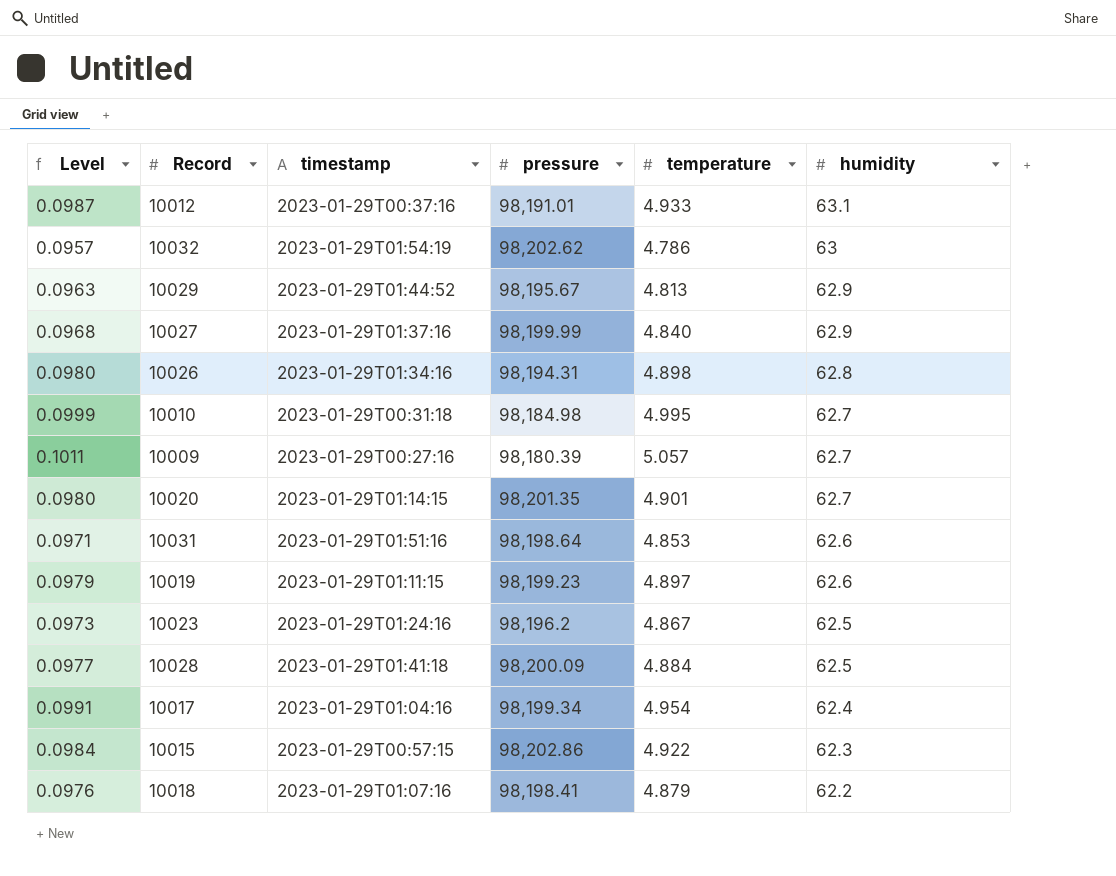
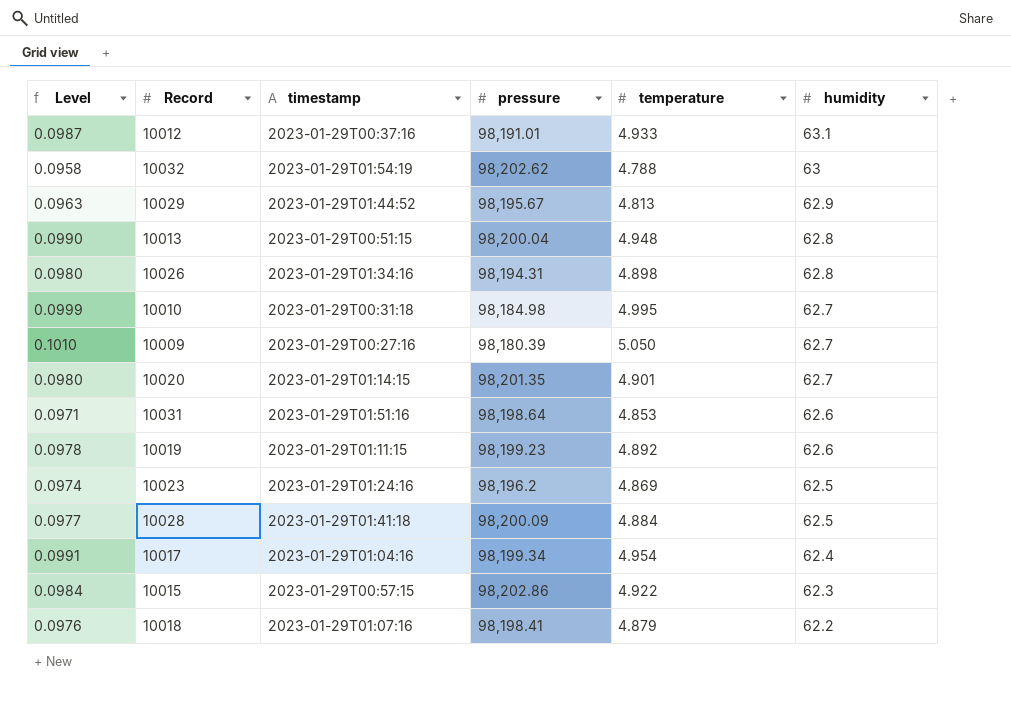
row 10027: 0.0968 | 2023-01-29T01:37:16 | 98,199.99 | 4.840 | 62.9 -> none
10032 | Level: 0.0957 -> 0.0958
10032 | temperature: 4.786 -> 4.788
row 10013: none -> 0.0990 | 2023-01-29T00:51:15 | 98,200.04 | 4.948 | 62.8
10009 | Level: 0.1011 -> 0.1010
10009 | temperature: 5.057 -> 5.050
10019 | Level: 0.0979 -> 0.0978
10019 | temperature: 4.897 -> 4.892
10023 | Level: 0.0973 -> 0.0974
10023 | temperature: 4.867 -> 4.869

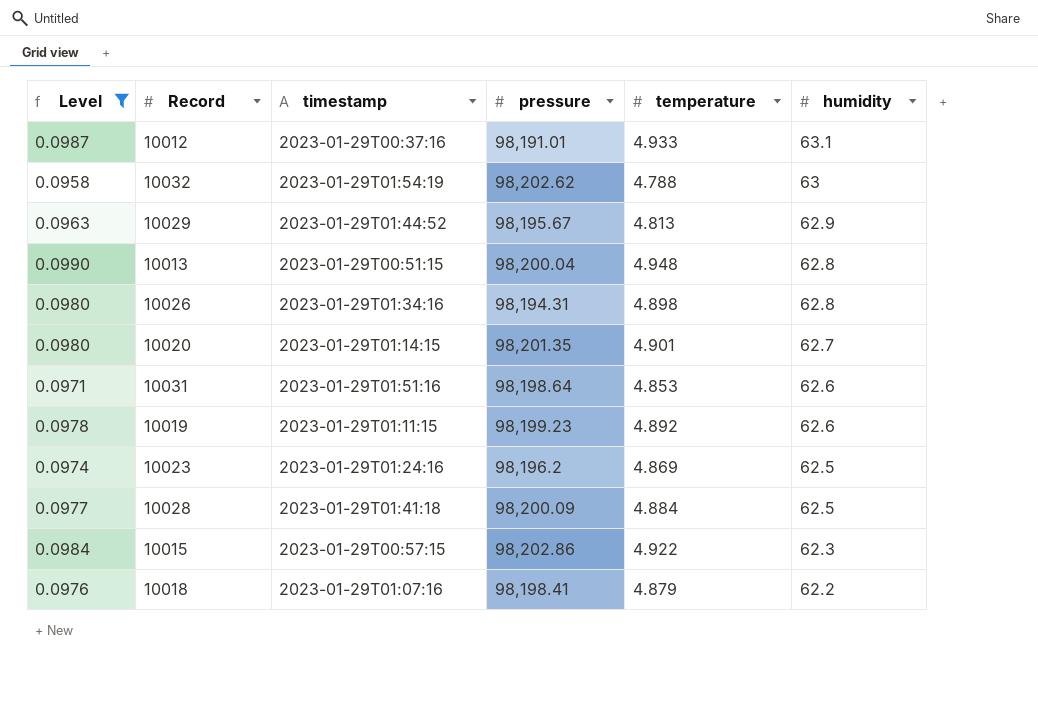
filter: none -> Level <= 0.0990

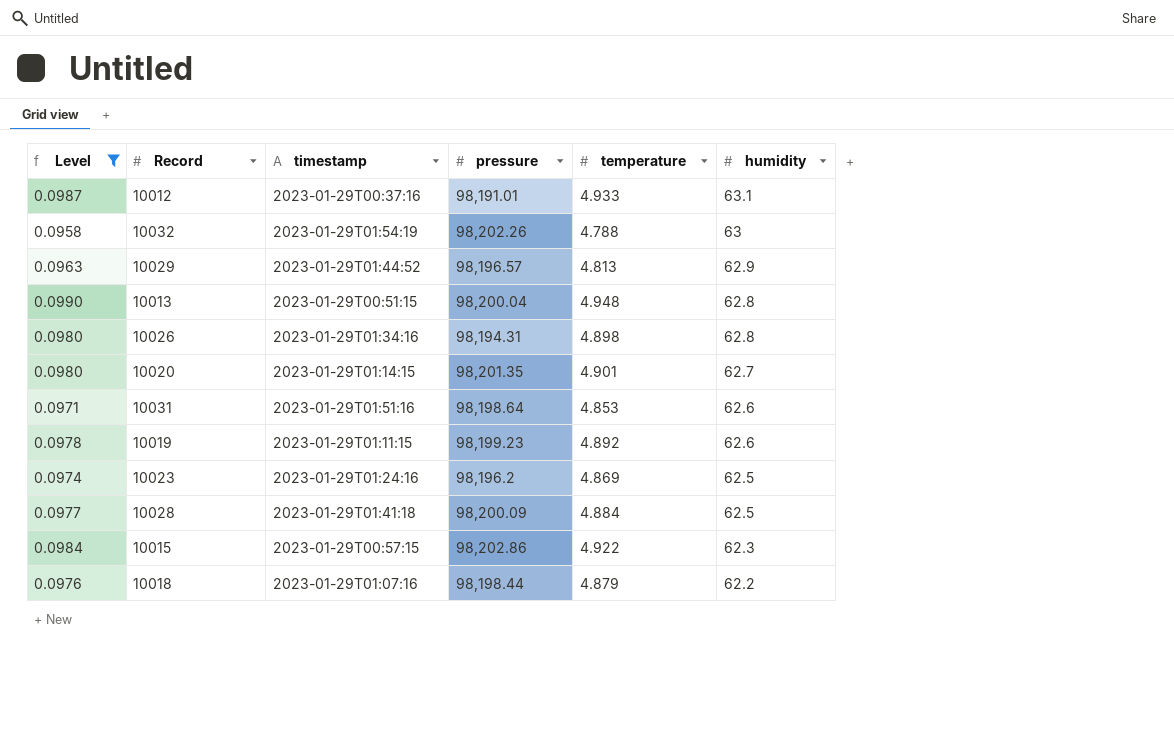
10032 | pressure: 98,202.62 -> 98,202.26
10029 | pressure: 98,195.67 -> 98,196.57
10018 | pressure: 98,198.41 -> 98,198.44

